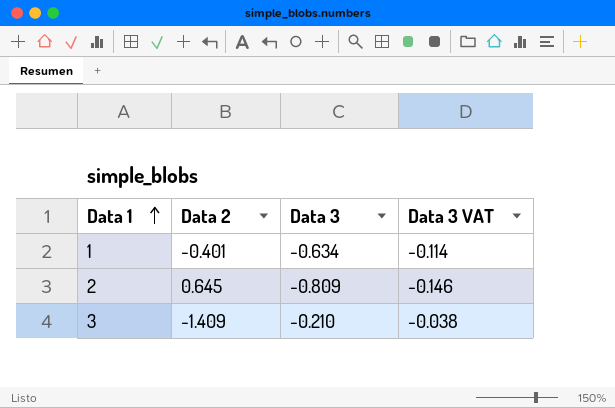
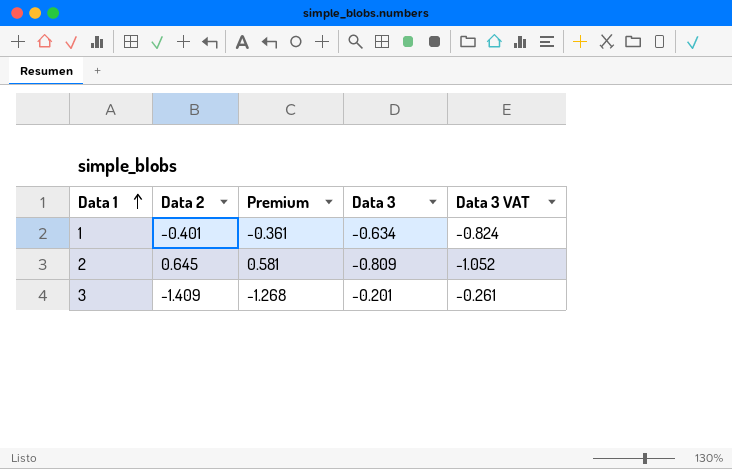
column Premium | formula: none -> [Data 2] * 0.9
column Data 3 VAT | formula: [Data 3] * 0.18 -> [Data 3] * 1.3
3 | Data 3: -0.210 -> -0.201

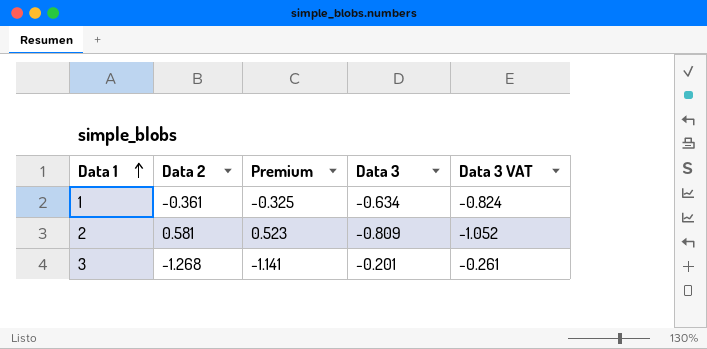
1 | Data 2: -0.401 -> -0.361
1 | Premium: -0.361 -> -0.325
2 | Data 2: 0.645 -> 0.581
2 | Premium: 0.581 -> 0.523
3 | Data 2: -1.409 -> -1.268
3 | Premium: -1.268 -> -1.141

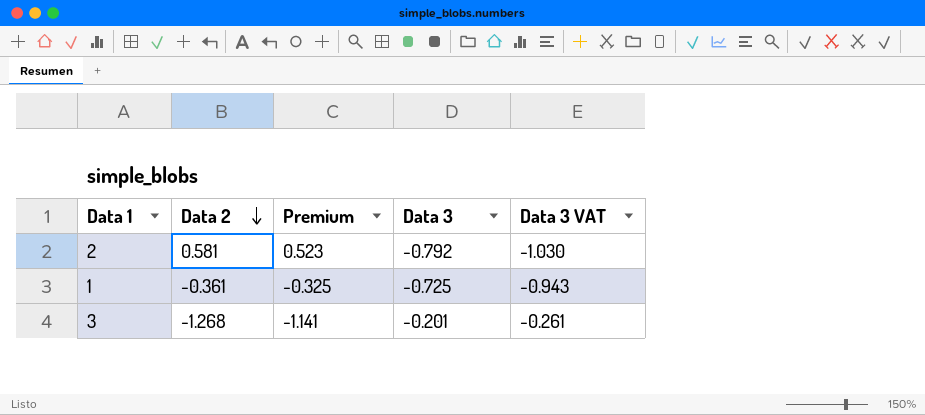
row order: Data 1 ascending -> Data 2 descending
2 | Data 3: -0.809 -> -0.792
2 | Data 3 VAT: -1.052 -> -1.030
1 | Data 3: -0.634 -> -0.725
1 | Data 3 VAT: -0.824 -> -0.943

